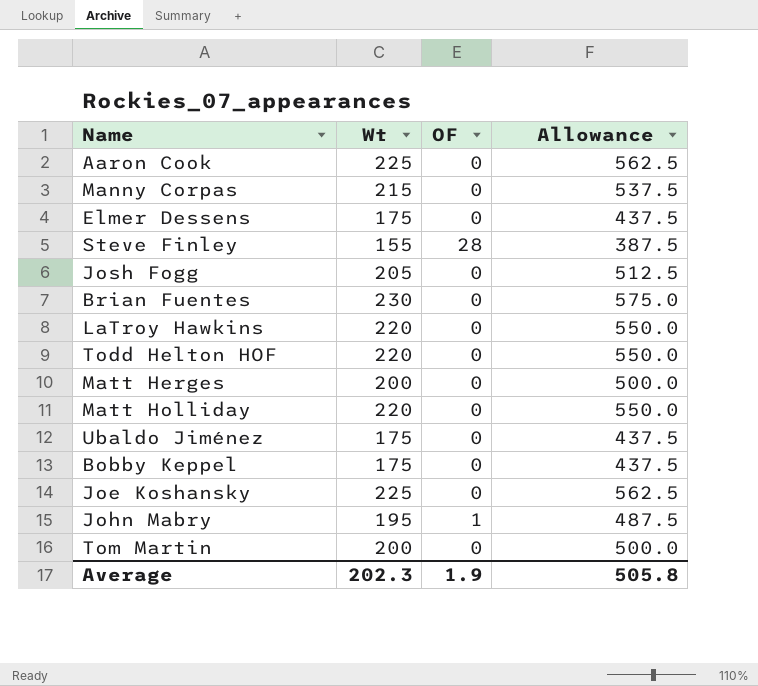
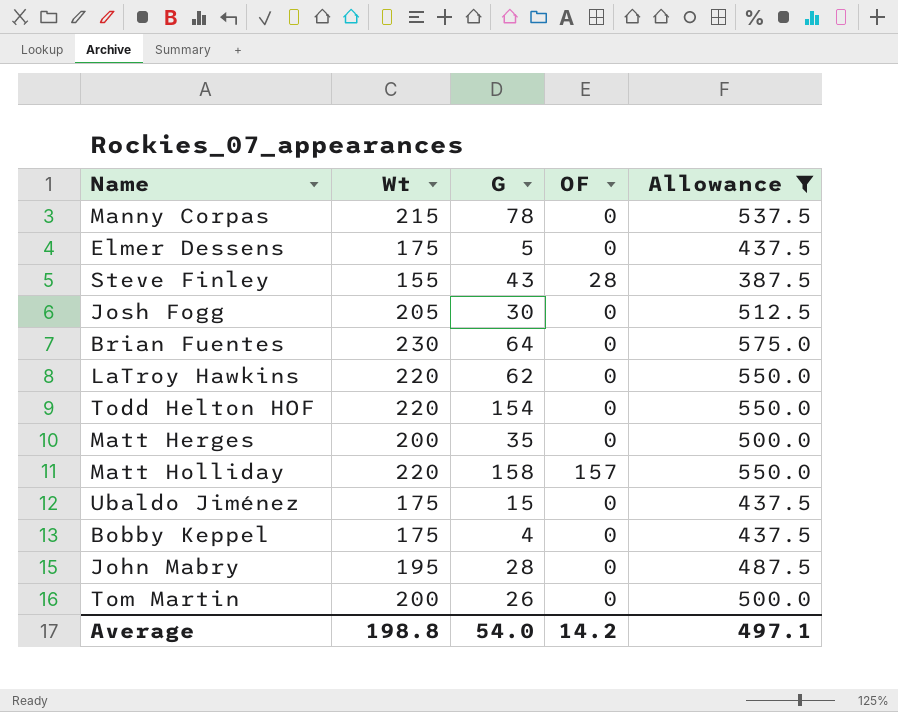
filter: none -> Allowance != 562.5
column G | position: none -> 3
Matt Holliday | OF: 0 -> 157
John Mabry | OF: 1 -> 0
Average | Wt: 202.3 -> 198.8
Average | OF: 1.9 -> 14.2
Average | Allowance: 505.8 -> 497.1

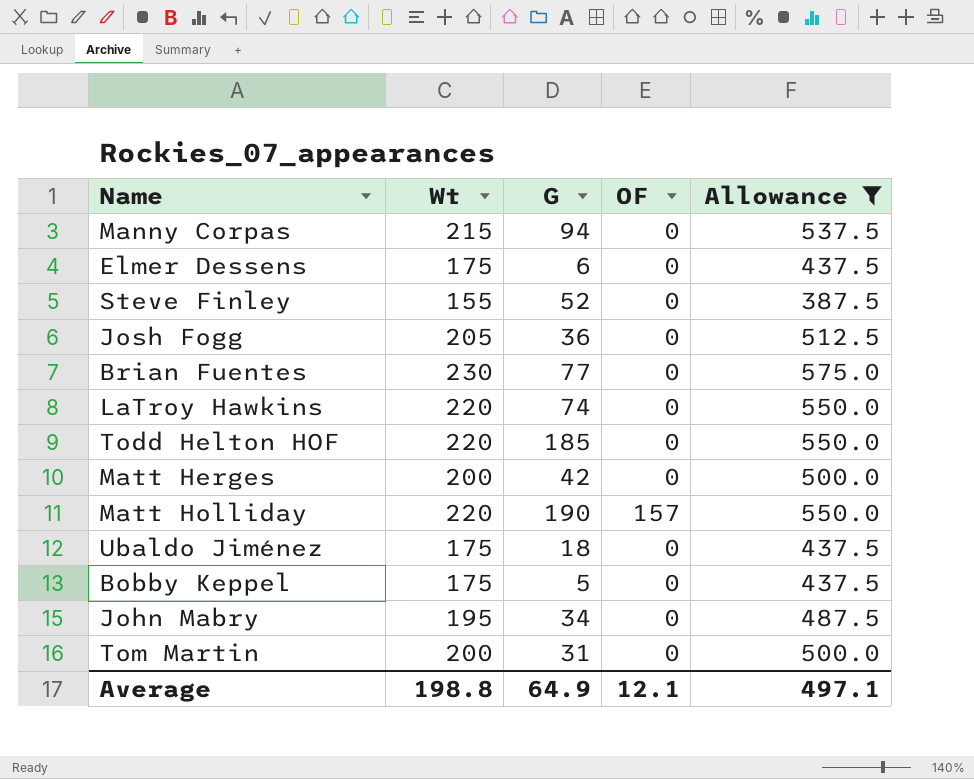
Manny Corpas | G: 78 -> 94
Elmer Dessens | G: 5 -> 6
Steve Finley | G: 43 -> 52
Steve Finley | OF: 28 -> 0
Josh Fogg | G: 30 -> 36
Brian Fuentes | G: 64 -> 77
LaTroy Hawkins | G: 62 -> 74
Todd Helton HOF | G: 154 -> 185
Matt Herges | G: 35 -> 42
Matt Holliday | G: 158 -> 190
Ubaldo Jiménez | G: 15 -> 18
Bobby Keppel | G: 4 -> 5
John Mabry | G: 28 -> 34
Tom Martin | G: 26 -> 31
Average | G: 54.0 -> 64.9
Average | OF: 14.2 -> 12.1

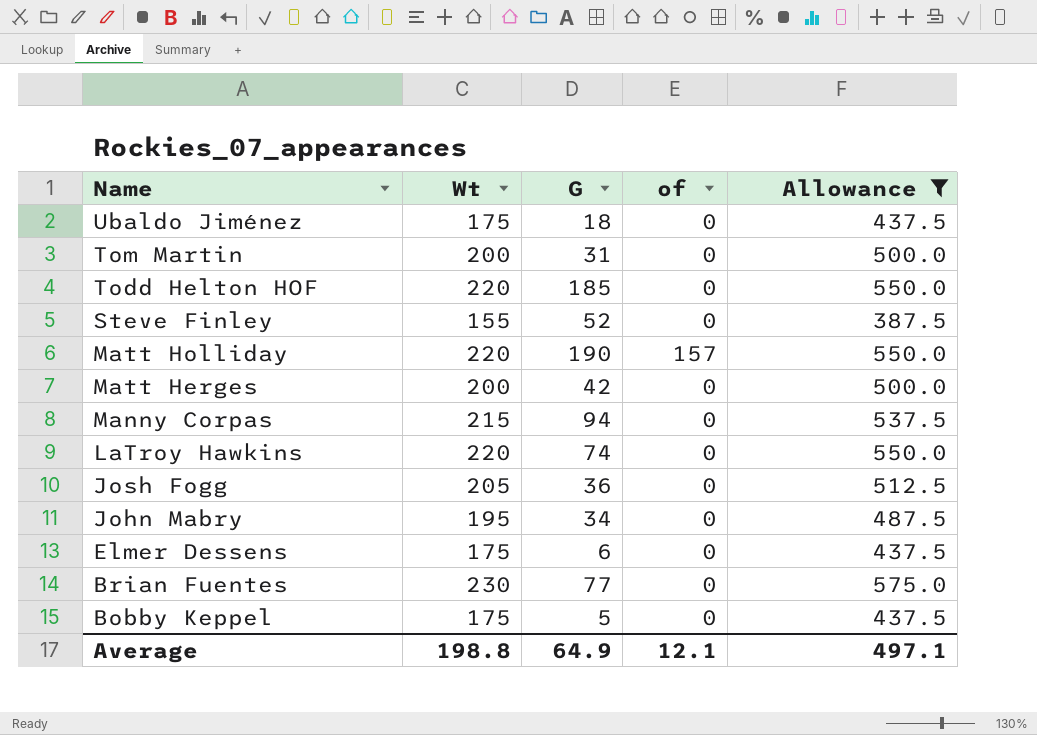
row order: none -> Name descending
column name: OF -> of

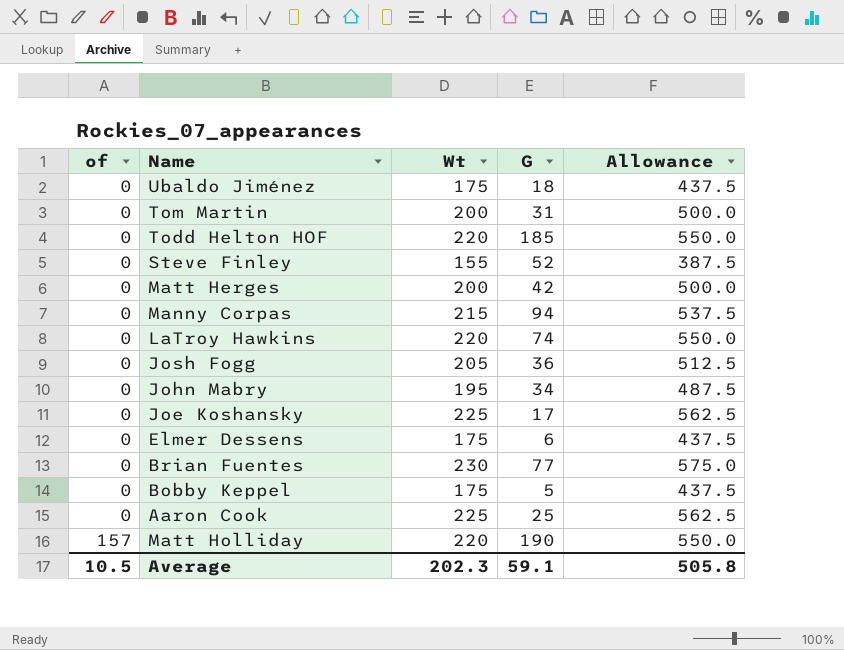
filter: Allowance != 562.5 -> none
row order: Name descending -> of ascending
column of | position: 4 -> 1
Average | of: 12.1 -> 10.5
Average | Wt: 198.8 -> 202.3
Average | G: 64.9 -> 59.1
Average | Allowance: 497.1 -> 505.8

